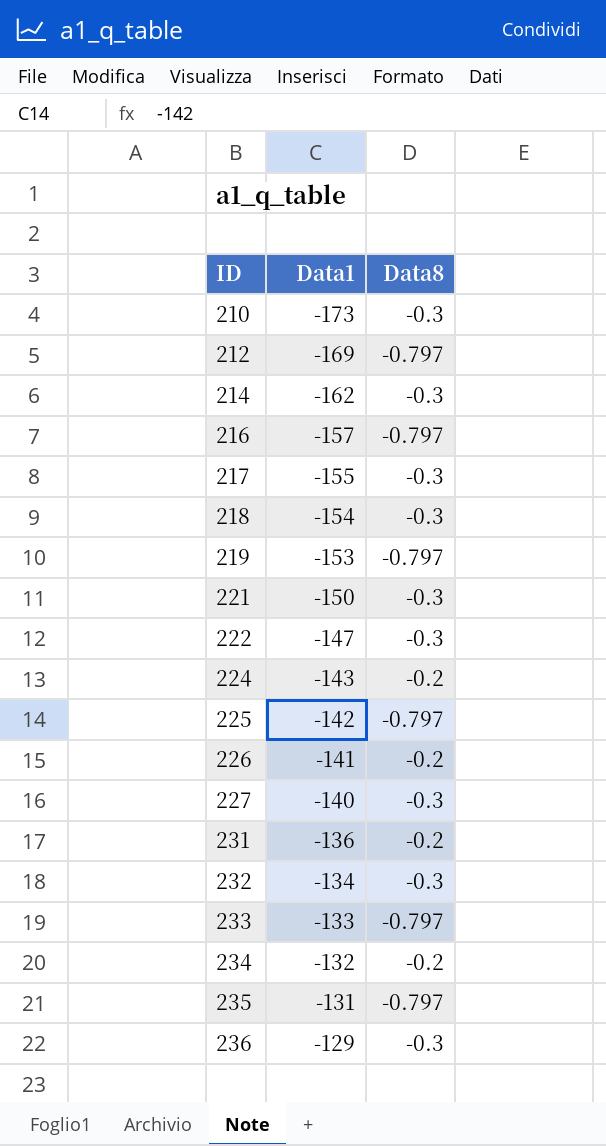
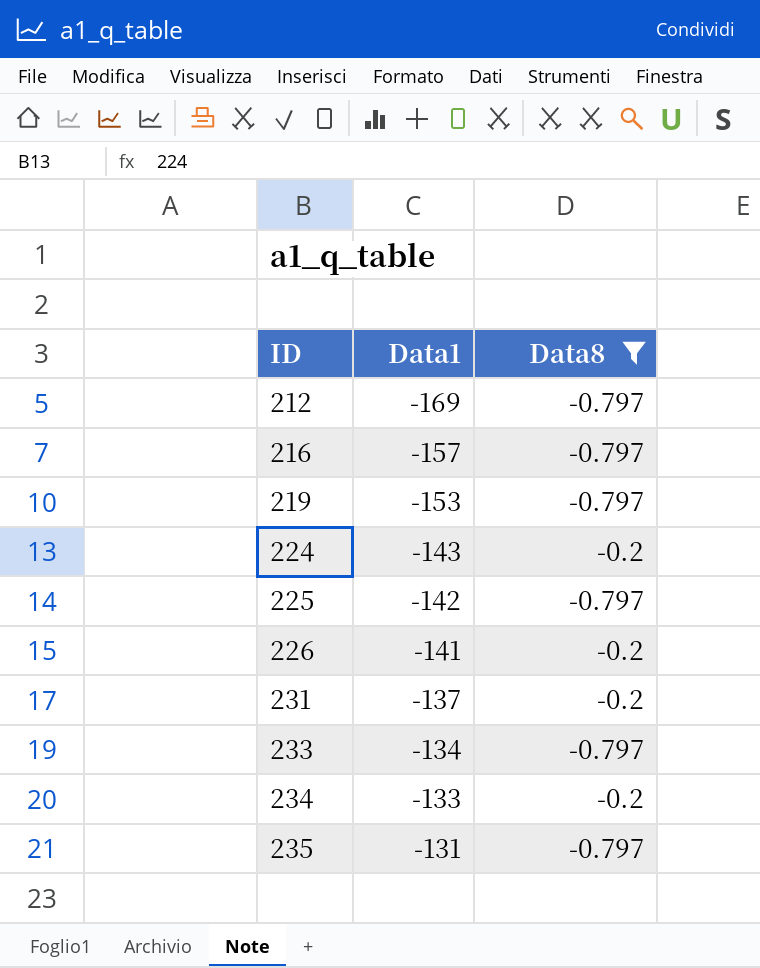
filter: none -> Data8 != -0.3
231 | Data1: -136 -> -137
233 | Data1: -133 -> -134
234 | Data1: -132 -> -133

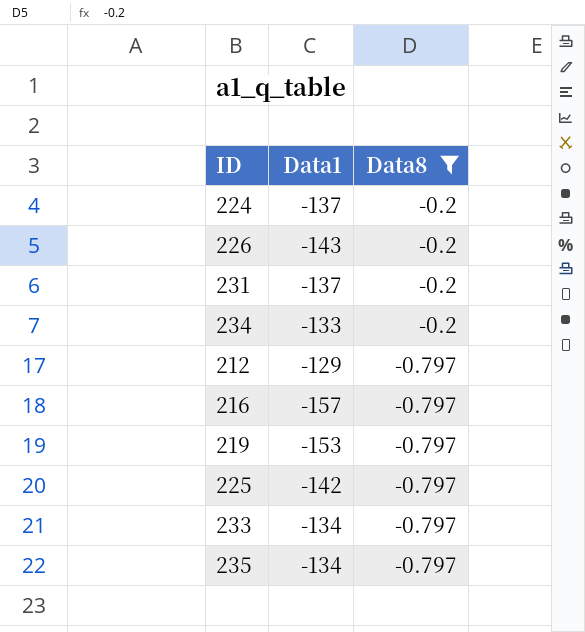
row order: ID ascending -> Data8 descending
224 | Data1: -143 -> -137
226 | Data1: -141 -> -143
212 | Data1: -169 -> -129
235 | Data1: -131 -> -134

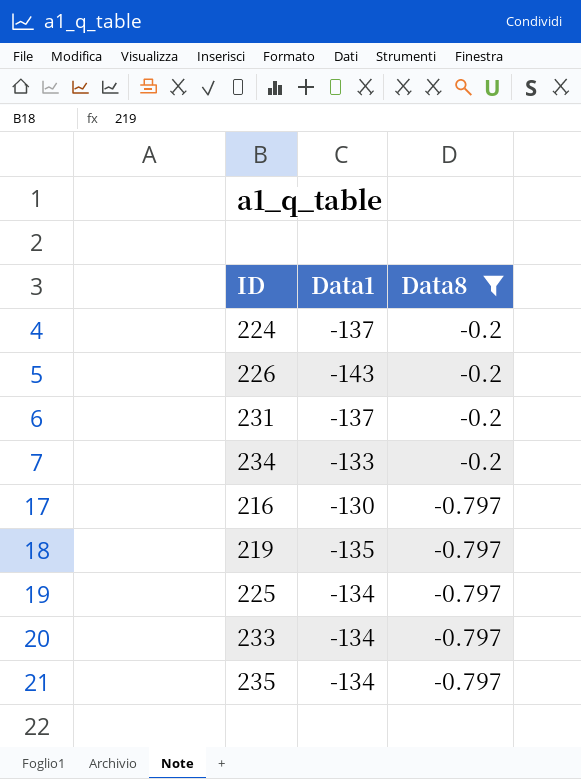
row 212: -129 | -0.797 -> none
216 | Data1: -157 -> -130
219 | Data1: -153 -> -135
225 | Data1: -142 -> -134

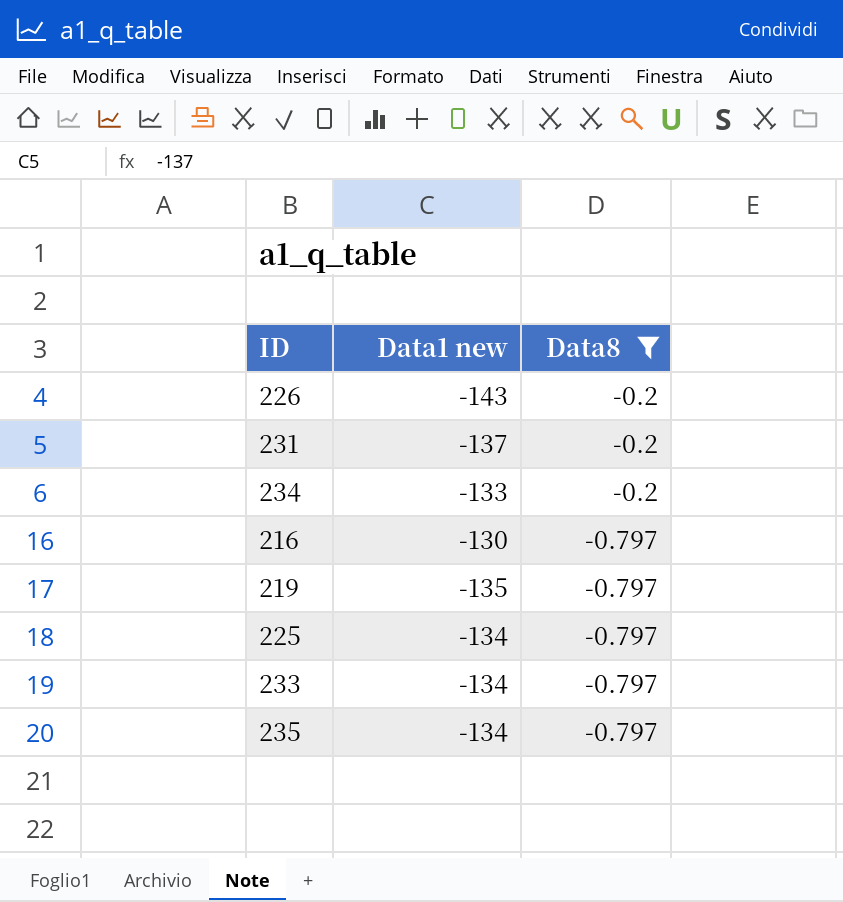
column name: Data1 -> Data1 new
row 224: -137 | -0.2 -> none

